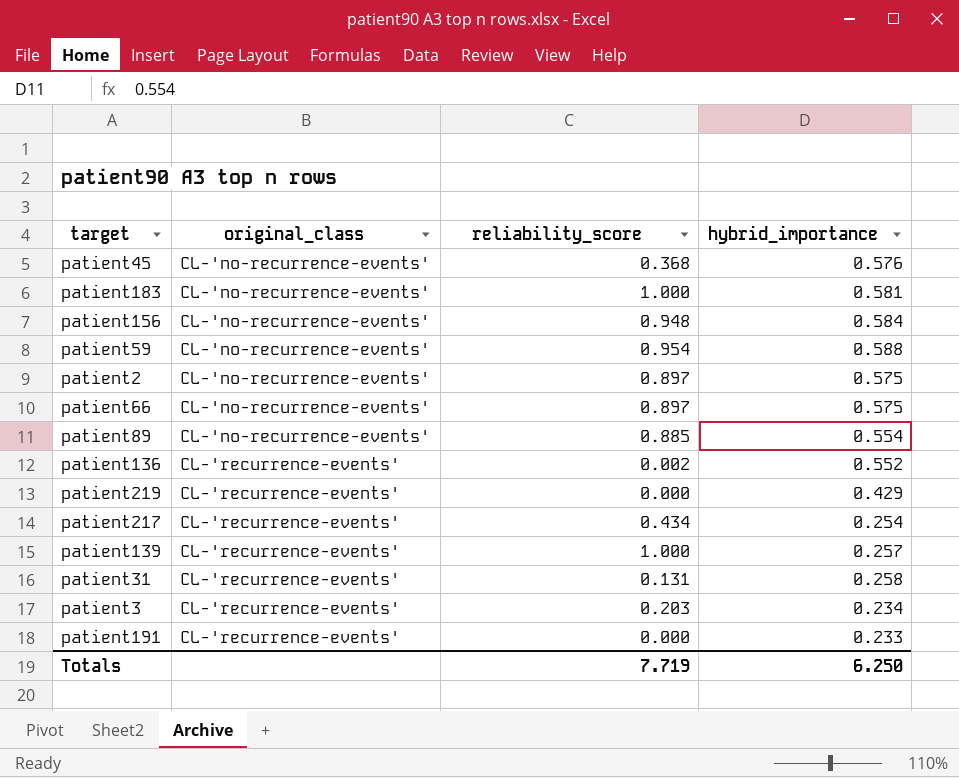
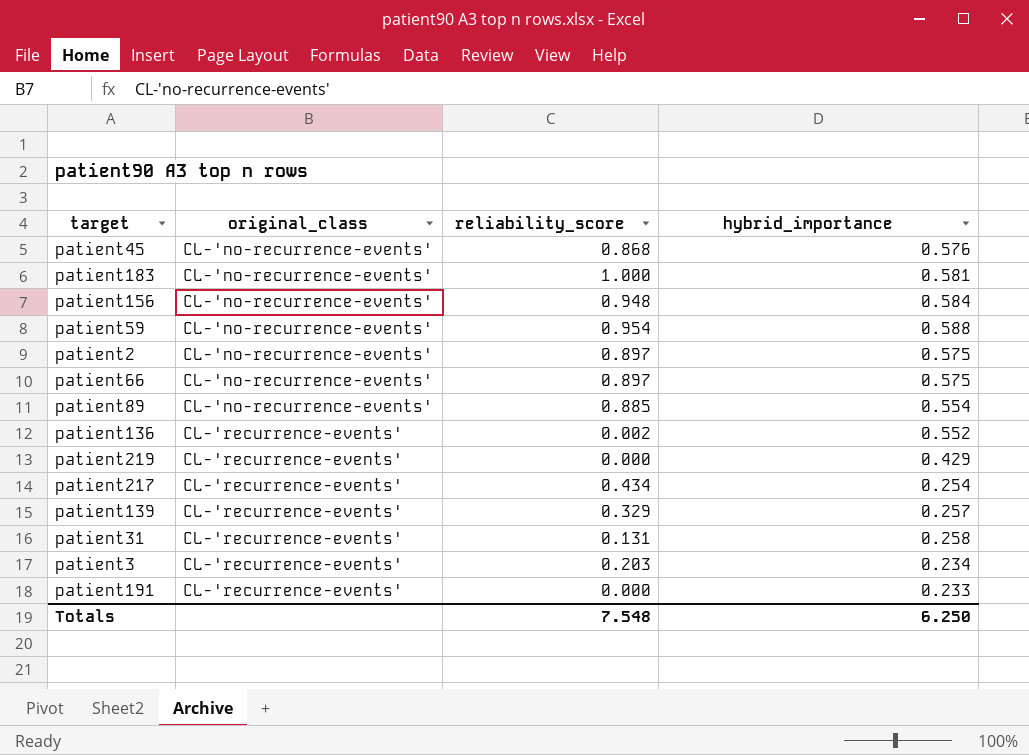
patient45 | reliability_score: 0.368 -> 0.868
patient139 | reliability_score: 1.000 -> 0.329
Totals | reliability_score: 7.719 -> 7.548

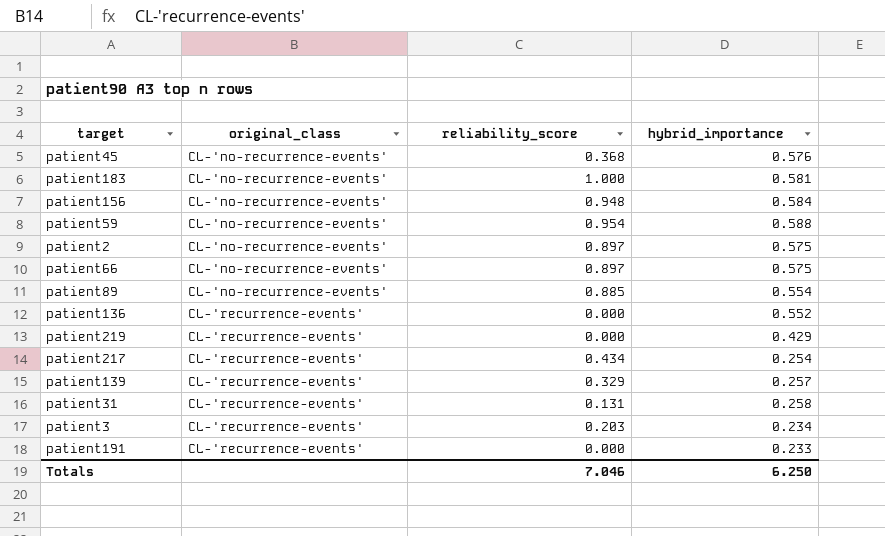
patient45 | reliability_score: 0.868 -> 0.368
patient136 | reliability_score: 0.002 -> 0.000
Totals | reliability_score: 7.548 -> 7.046

